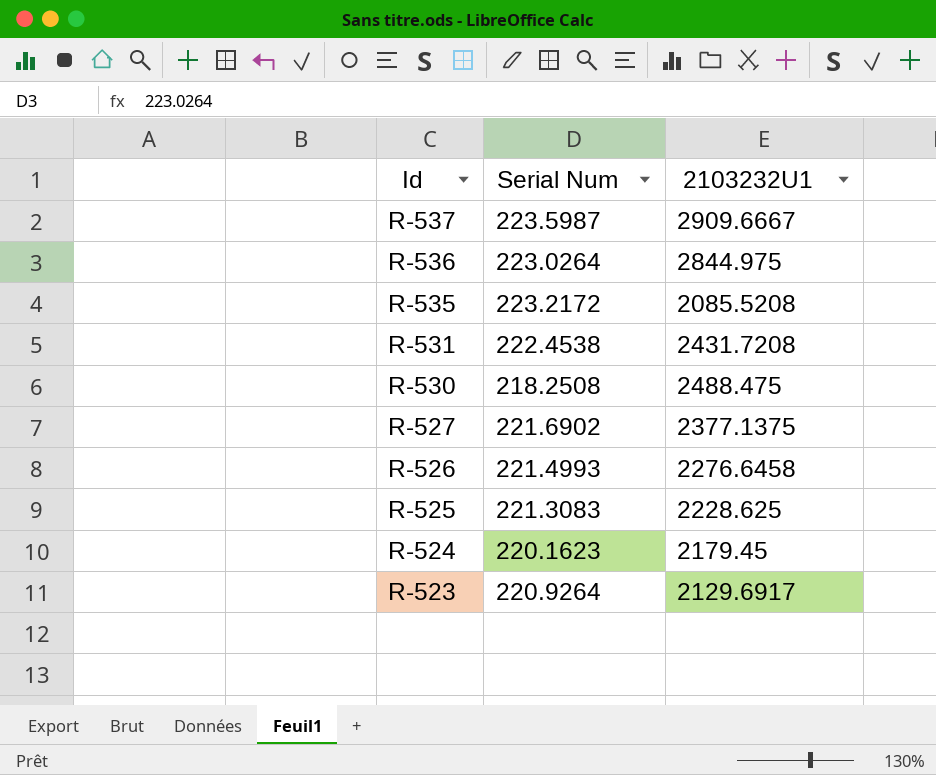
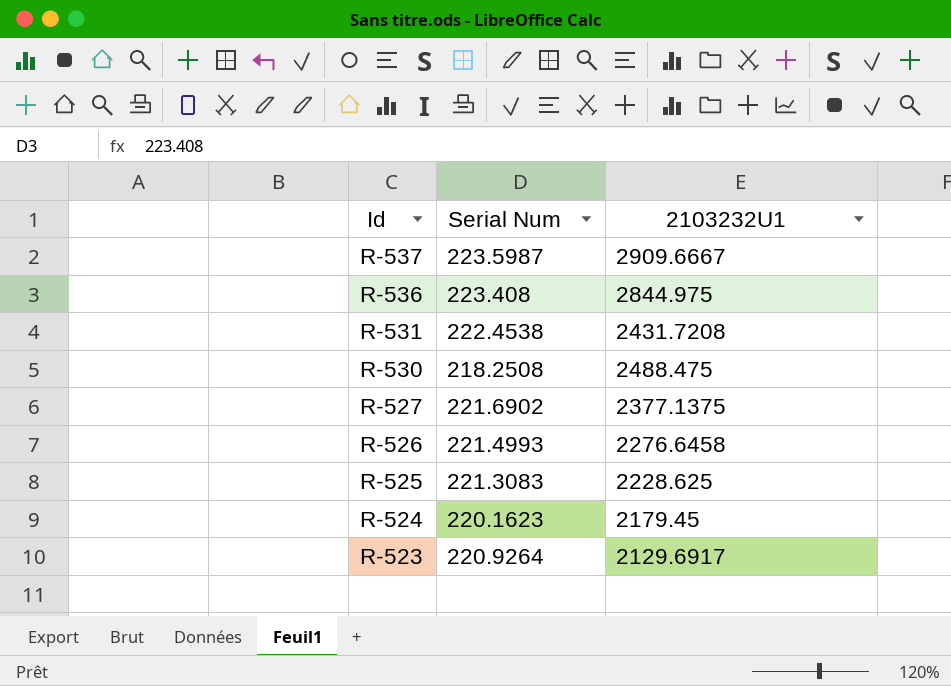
row R-535: 223.2172 | 2085.5208 -> none
R-536 | Serial Num: 223.0264 -> 223.408

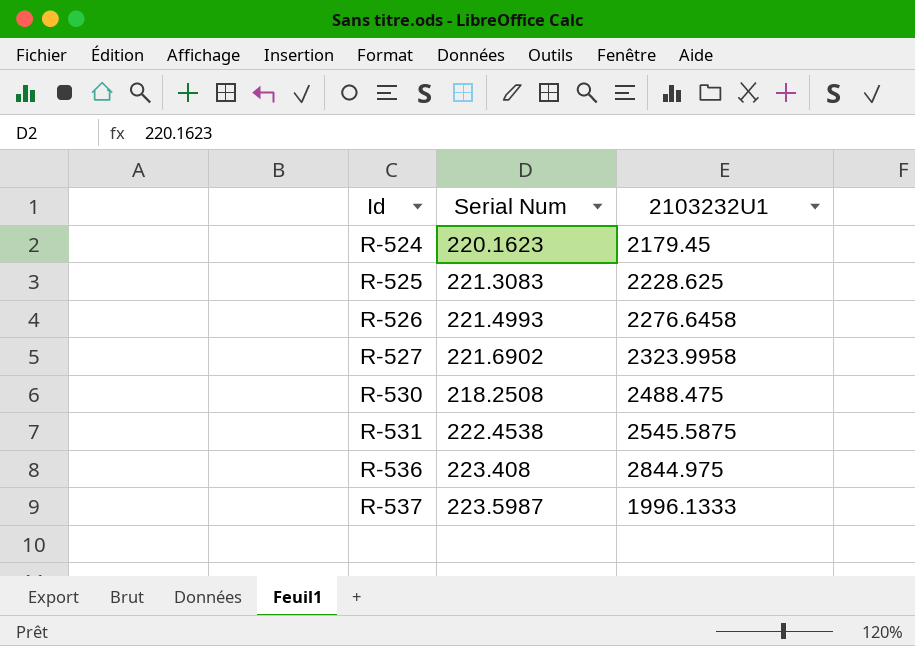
row order: Id descending -> Id ascending
row R-523: 220.9264 | 2129.6917 -> none
R-527 | 2103232U1: 2377.1375 -> 2323.9958
R-531 | 2103232U1: 2431.7208 -> 2545.5875
R-537 | 2103232U1: 2909.6667 -> 1996.1333

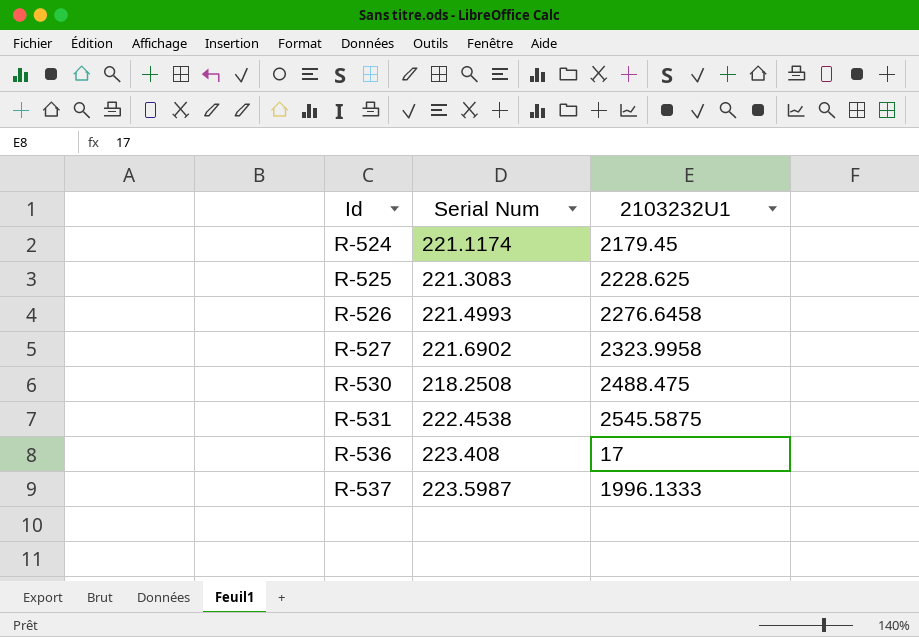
R-524 | Serial Num: 220.1623 -> 221.1174
R-536 | 2103232U1: 2844.975 -> 17

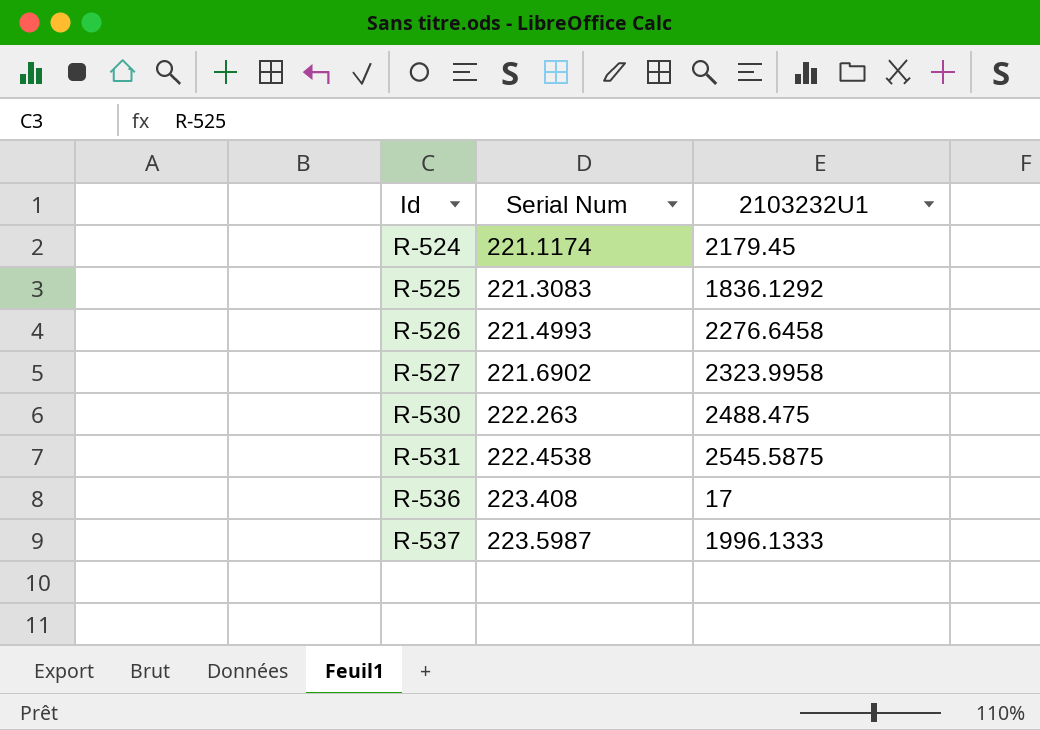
R-525 | 2103232U1: 2228.625 -> 1836.1292
R-530 | Serial Num: 218.2508 -> 222.263

